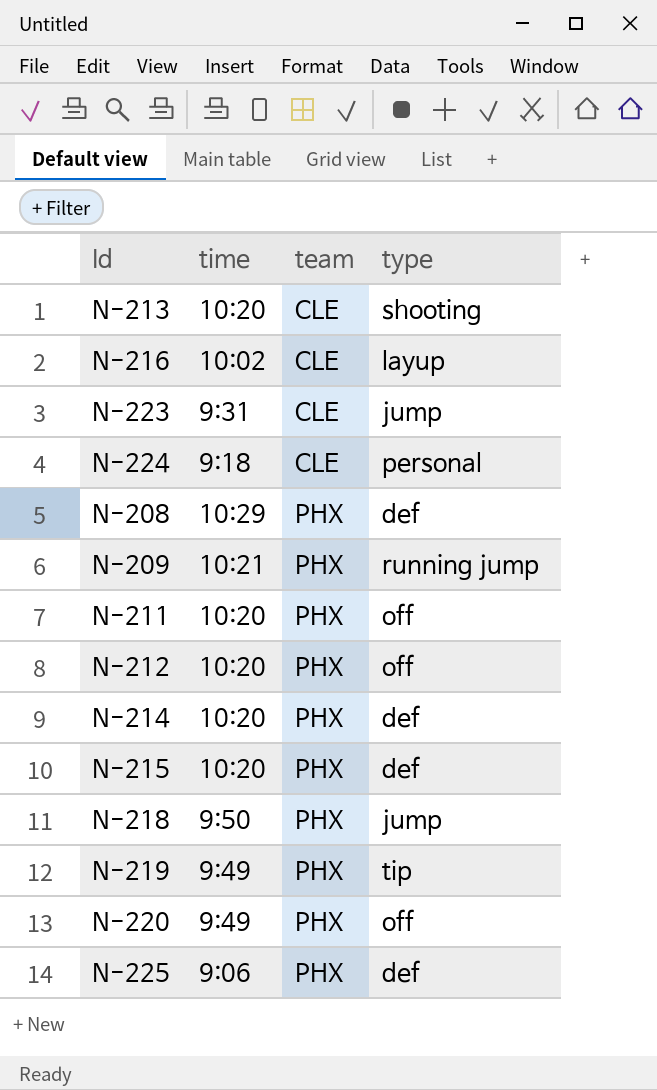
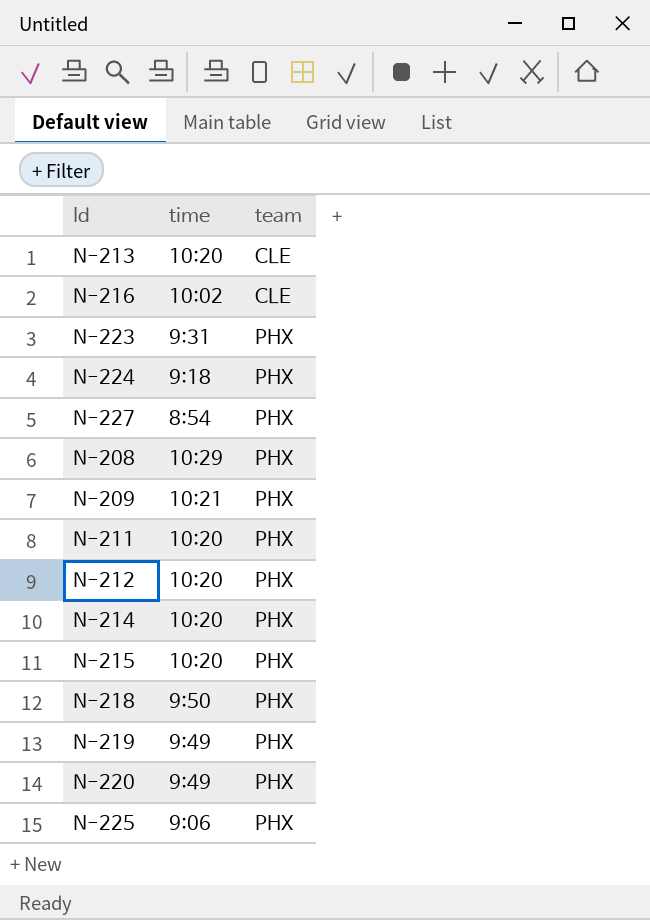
column type | position: 4 -> none
N-223 | team: CLE -> PHX
N-224 | team: CLE -> PHX
row N-227: none -> 8:54 | PHX

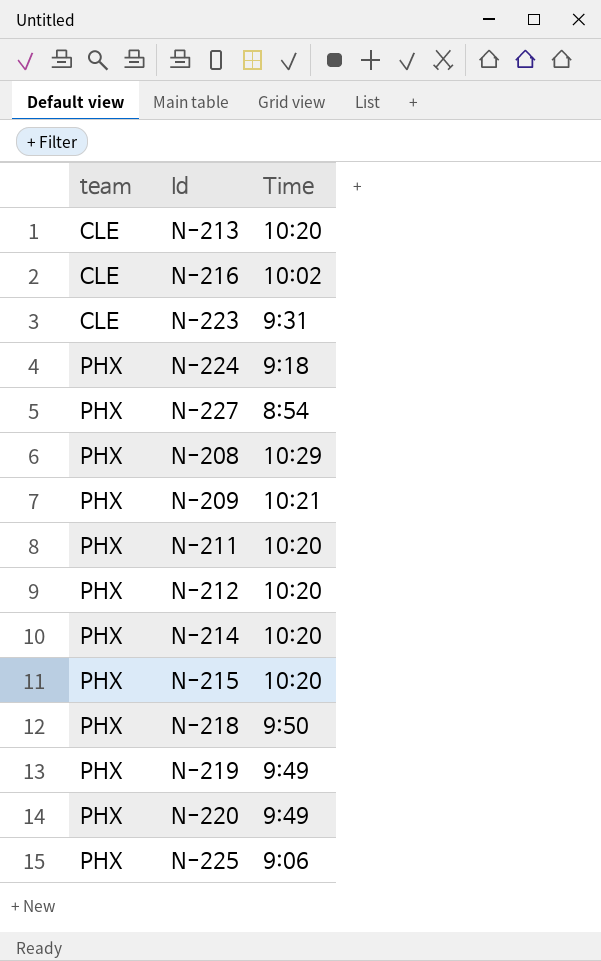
column team | position: 3 -> 1
column name: time -> Time
N-223 | team: PHX -> CLE

